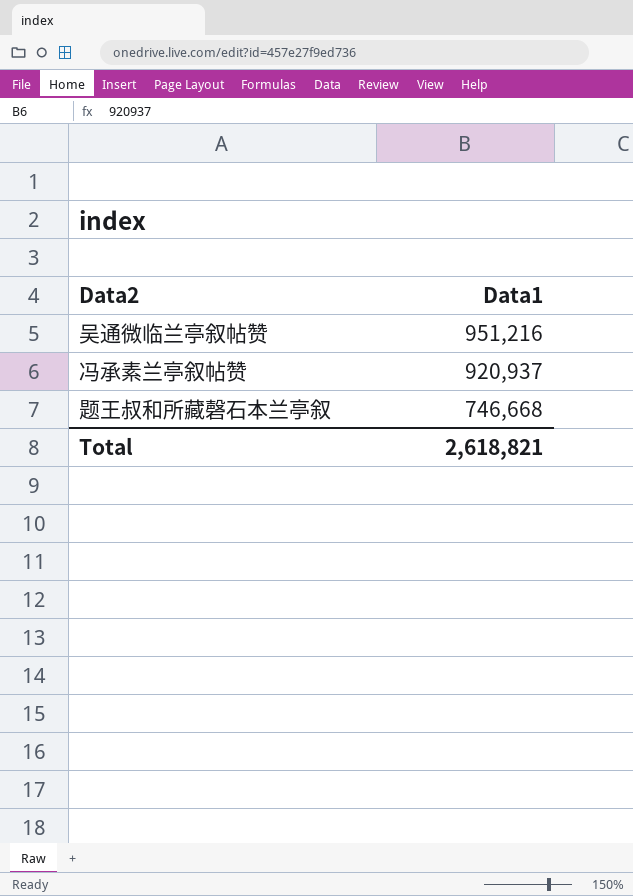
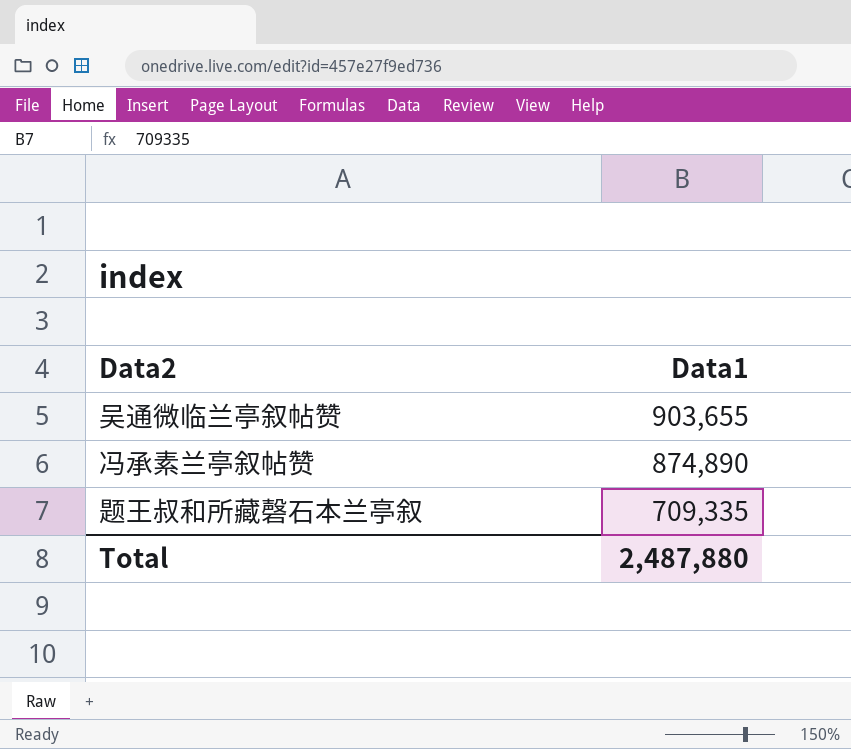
吴通微临兰亭叙帖赞 | Data1: 951,216 -> 903,655
冯承素兰亭叙帖赞 | Data1: 920,937 -> 874,890
题王叔和所藏磬石本兰亭叙 | Data1: 746,668 -> 709,335
Total | Data1: 2,618,821 -> 2,487,880

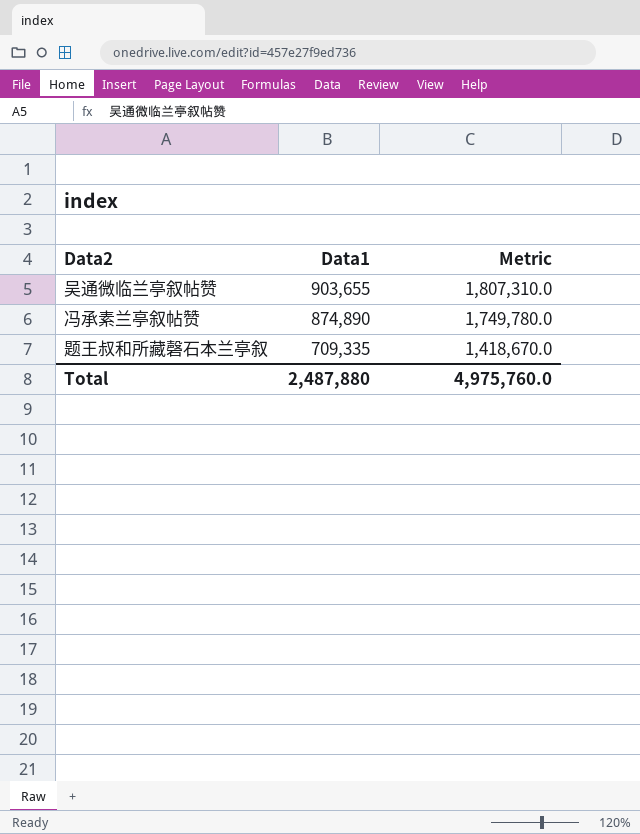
column Metric | formula: none -> [Data1] * 2

